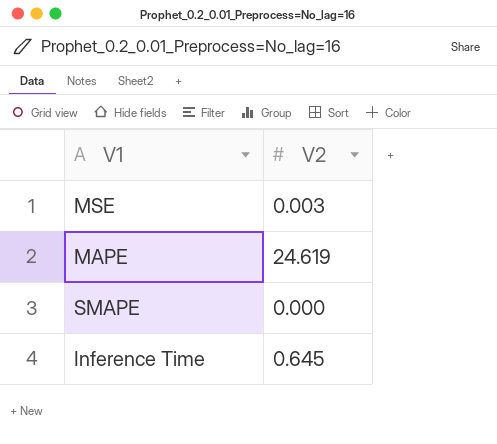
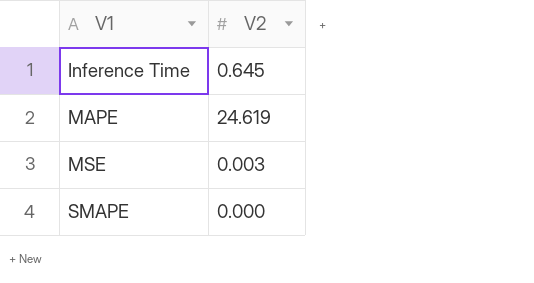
row order: none -> V1 ascending

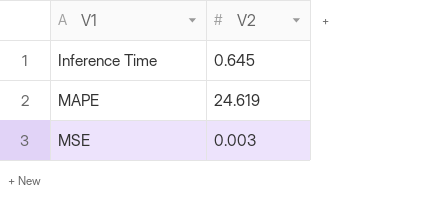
row SMAPE: 0.000 -> none

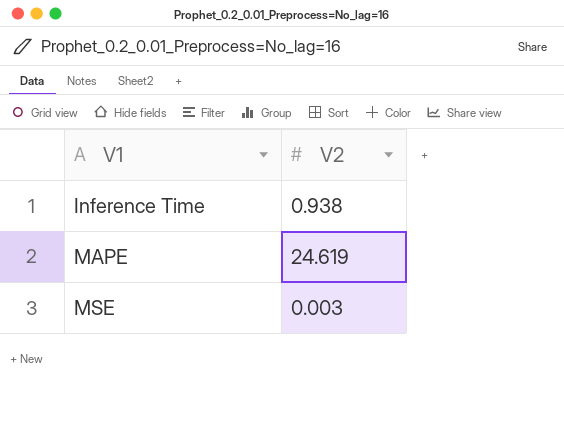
Inference Time | V2: 0.645 -> 0.938

